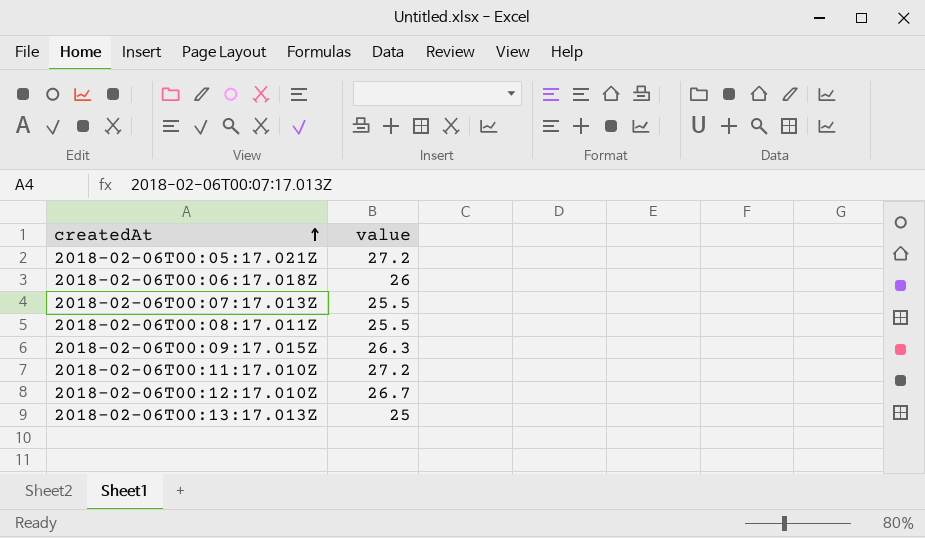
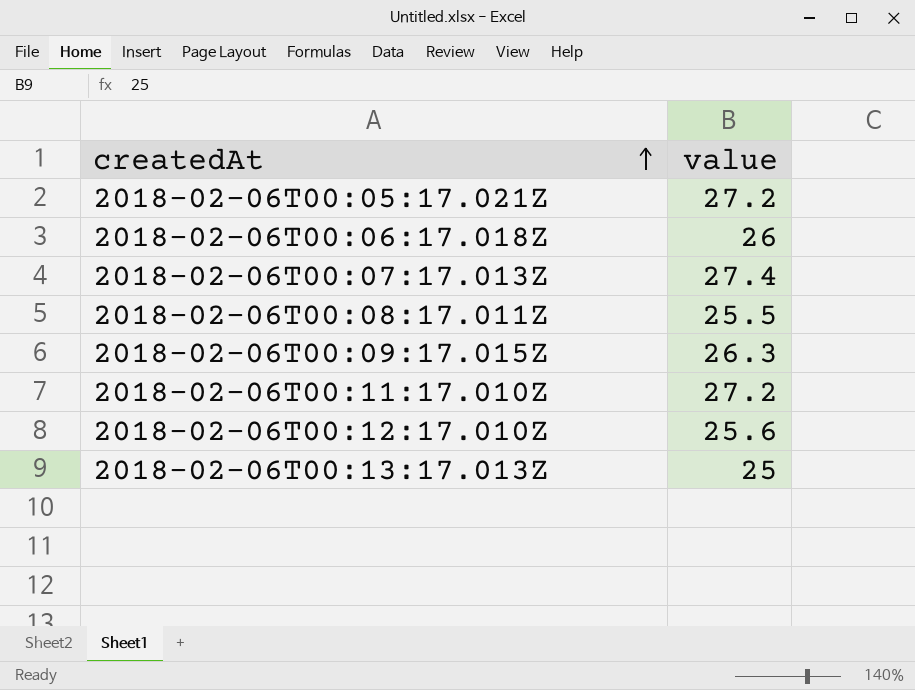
2018-02-06T00:07:17.013Z | value: 25.5 -> 27.4
2018-02-06T00:12:17.010Z | value: 26.7 -> 25.6

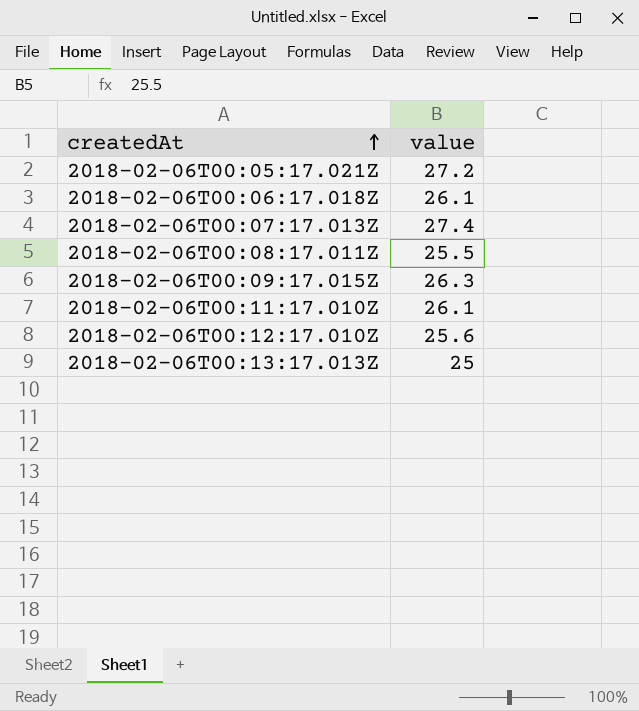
2018-02-06T00:06:17.018Z | value: 26 -> 26.1
2018-02-06T00:11:17.010Z | value: 27.2 -> 26.1

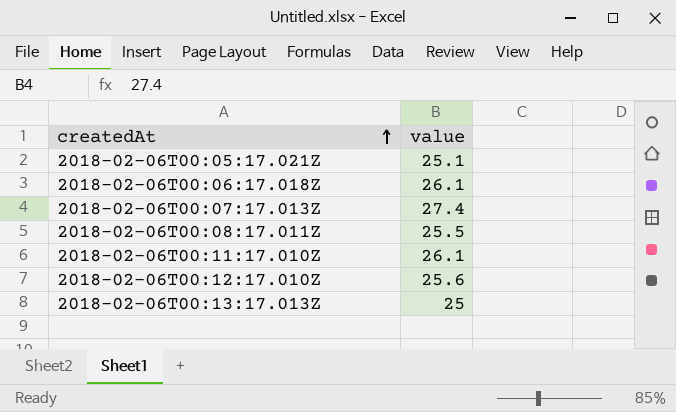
row 2018-02-06T00:09:17.015Z: 26.3 -> none
2018-02-06T00:05:17.021Z | value: 27.2 -> 25.1

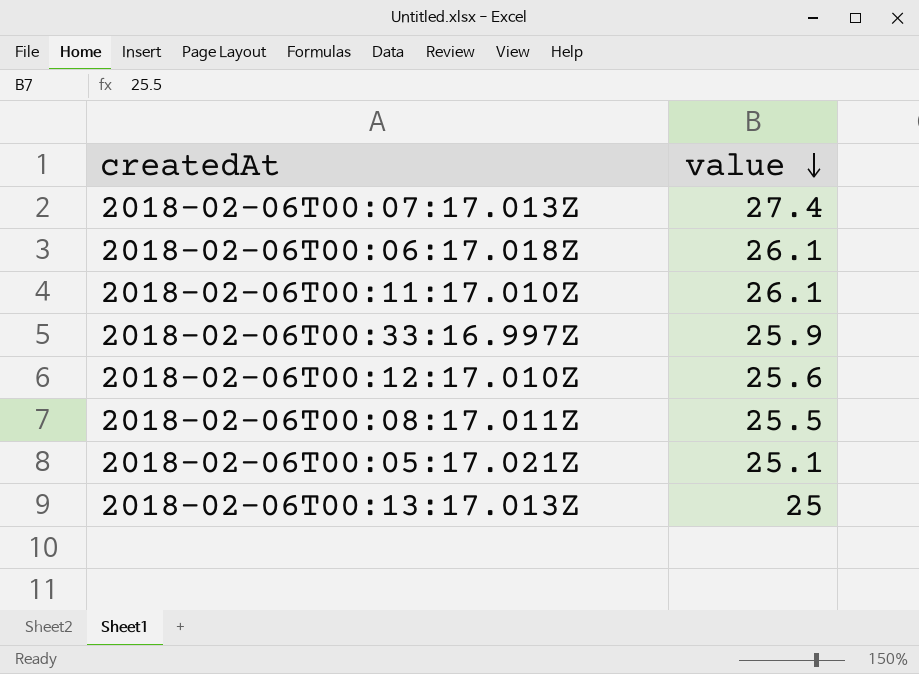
row order: createdAt ascending -> value descending
row 2018-02-06T00:33:16.997Z: none -> 25.9

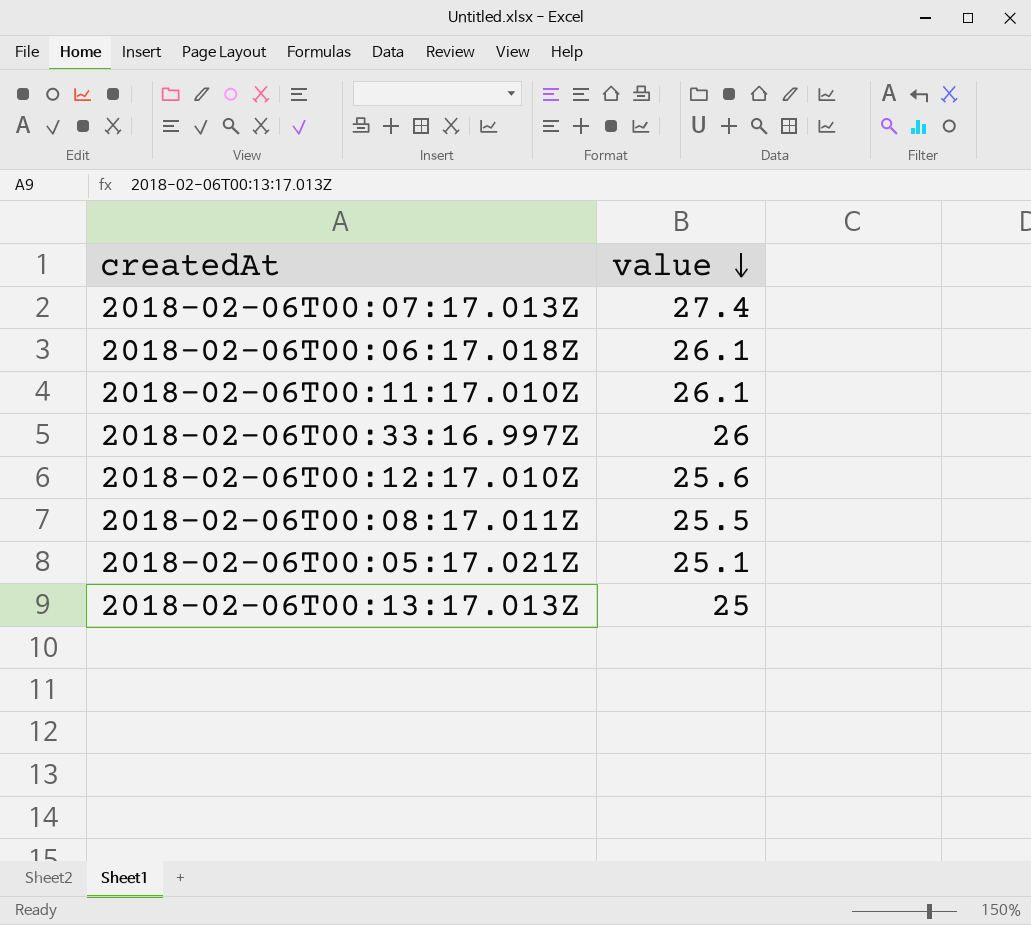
2018-02-06T00:33:16.997Z | value: 25.9 -> 26

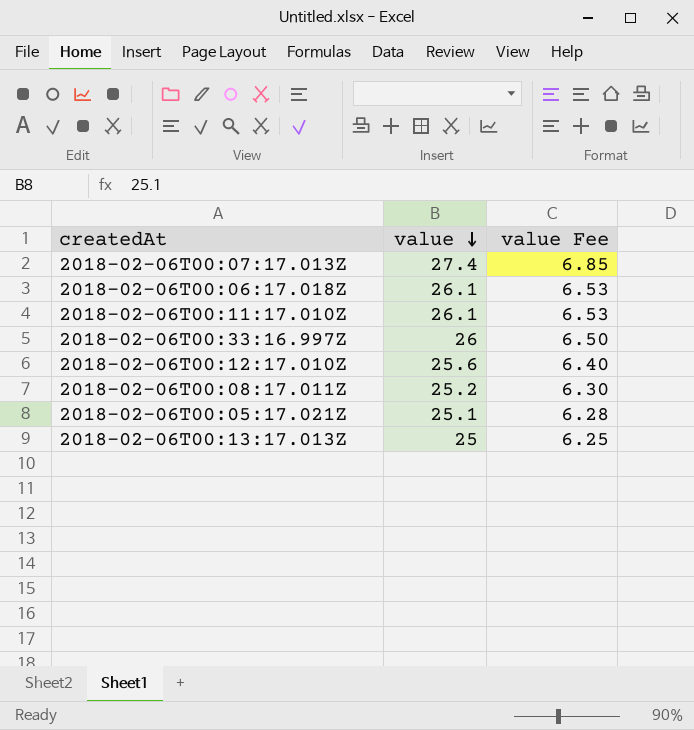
column value Fee | formula: none -> [value] * 0.25
2018-02-06T00:08:17.011Z | value: 25.5 -> 25.2

